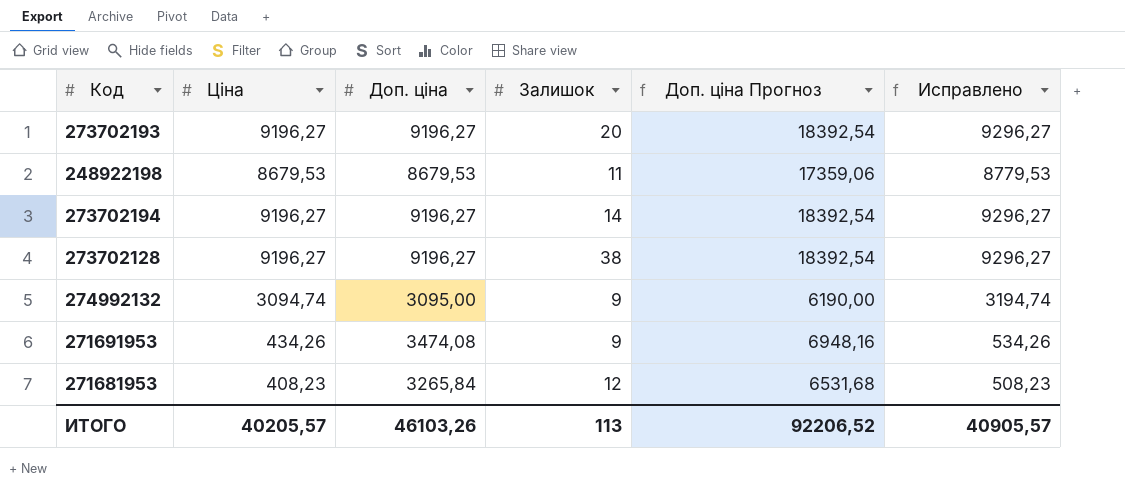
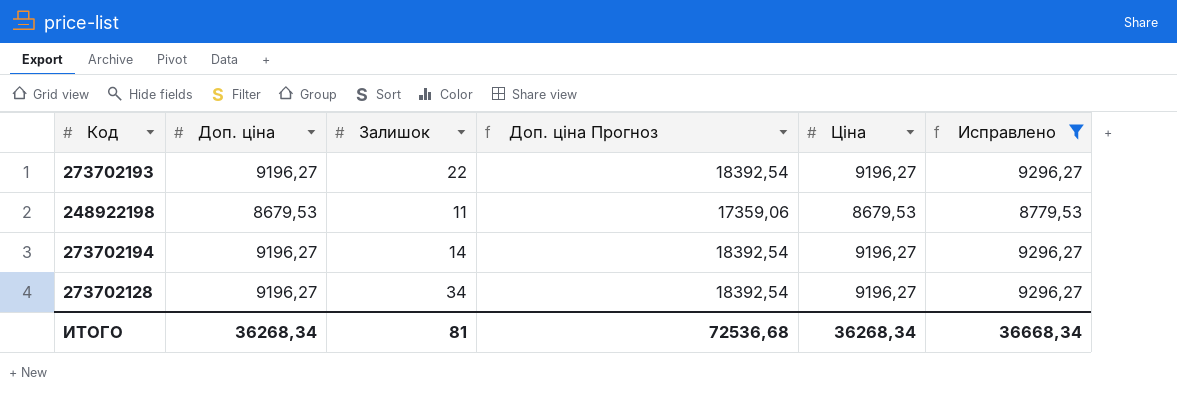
filter: none -> Исправлено >= 8779,53
column Ціна | position: 2 -> 5
273702193 | Залишок: 20 -> 22
273702128 | Залишок: 38 -> 34
ИТОГО | Доп. ціна: 46103,26 -> 36268,34
ИТОГО | Залишок: 113 -> 81
ИТОГО | Доп. ціна Прогноз: 92206,52 -> 72536,68
ИТОГО | Ціна: 40205,57 -> 36268,34
ИТОГО | Исправлено: 40905,57 -> 36668,34

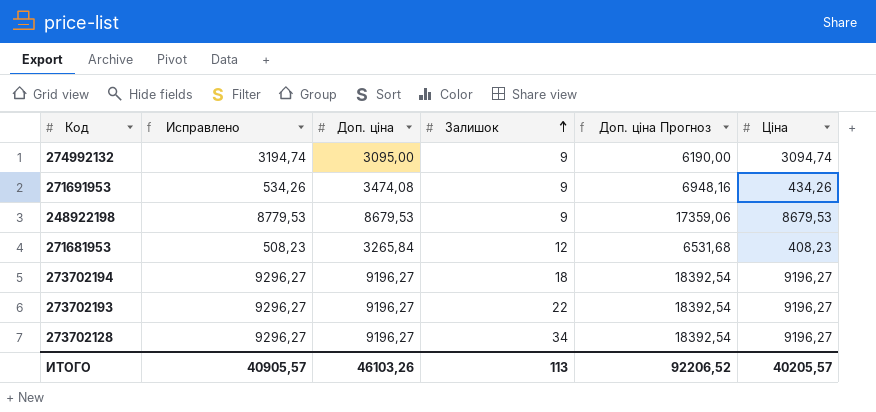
filter: Исправлено >= 8779,53 -> none
row order: none -> Залишок ascending
column Исправлено | position: 6 -> 2
248922198 | Залишок: 11 -> 9
273702194 | Залишок: 14 -> 18
ИТОГО | Исправлено: 36668,34 -> 40905,57
ИТОГО | Доп. ціна: 36268,34 -> 46103,26
ИТОГО | Залишок: 81 -> 113
ИТОГО | Доп. ціна Прогноз: 72536,68 -> 92206,52
ИТОГО | Ціна: 36268,34 -> 40205,57

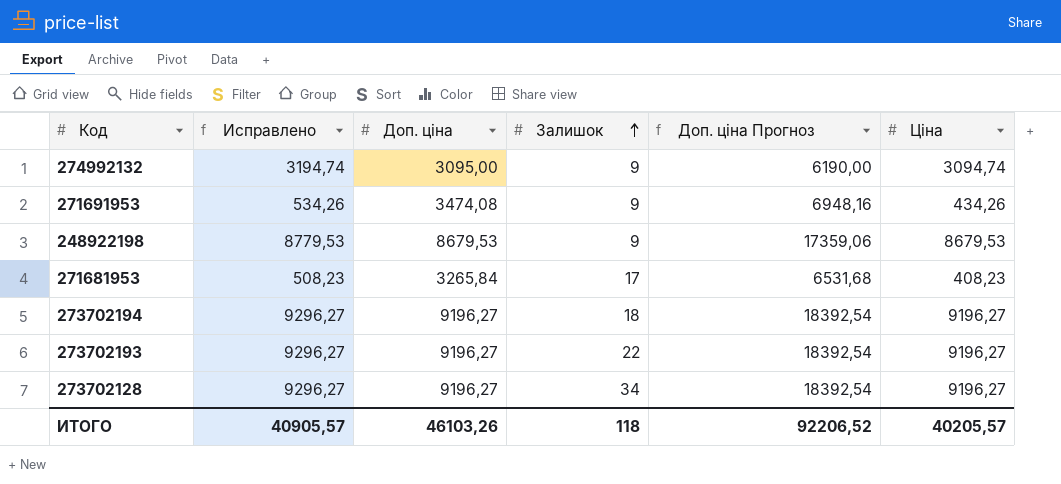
271681953 | Залишок: 12 -> 17
ИТОГО | Залишок: 113 -> 118

